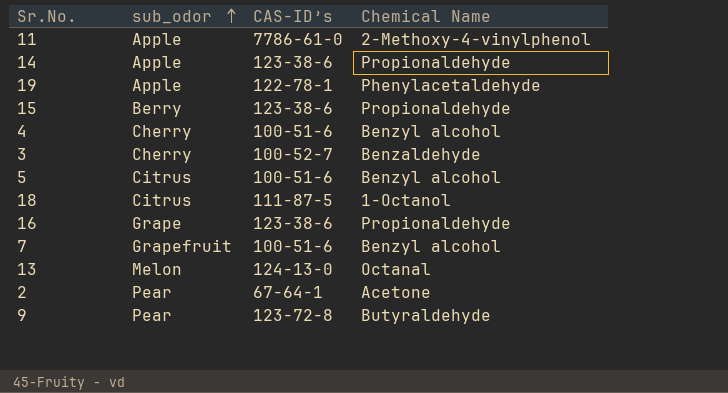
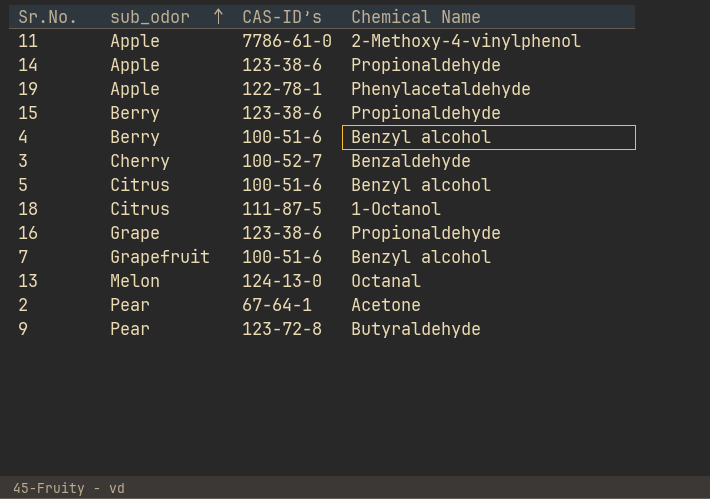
4 | sub_odor: Cherry -> Berry

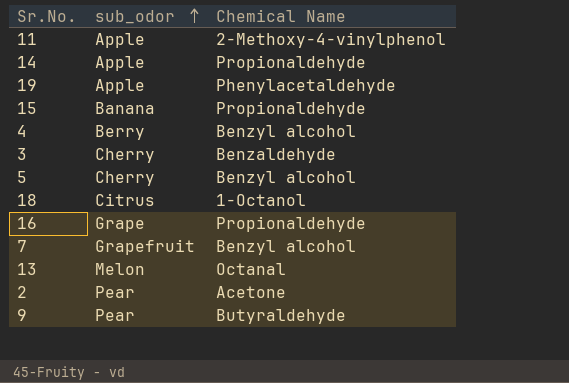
column CAS-ID’s | position: 3 -> none
15 | sub_odor: Berry -> Banana
5 | sub_odor: Citrus -> Cherry

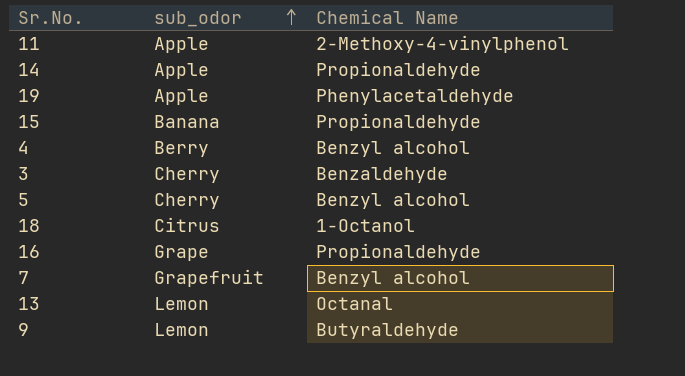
row 2: Pear | Acetone -> none
13 | sub_odor: Melon -> Lemon
9 | sub_odor: Pear -> Lemon

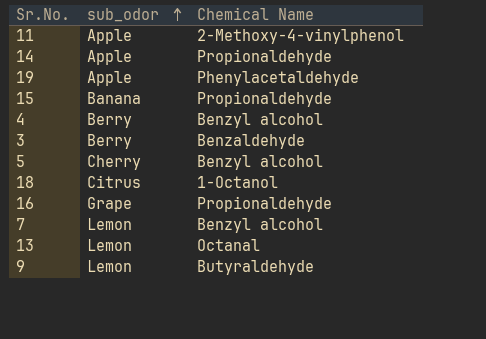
3 | sub_odor: Cherry -> Berry
7 | sub_odor: Grapefruit -> Lemon

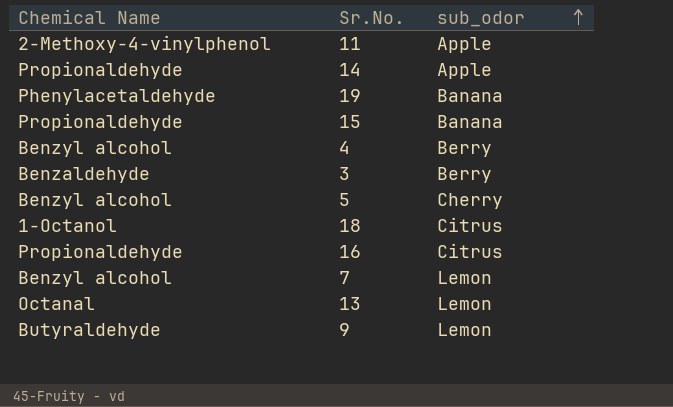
column Chemical Name | position: 3 -> 1
19 | sub_odor: Apple -> Banana
16 | sub_odor: Grape -> Citrus

